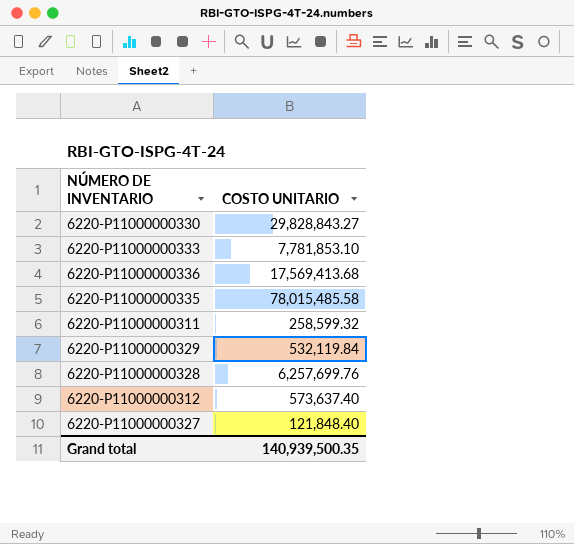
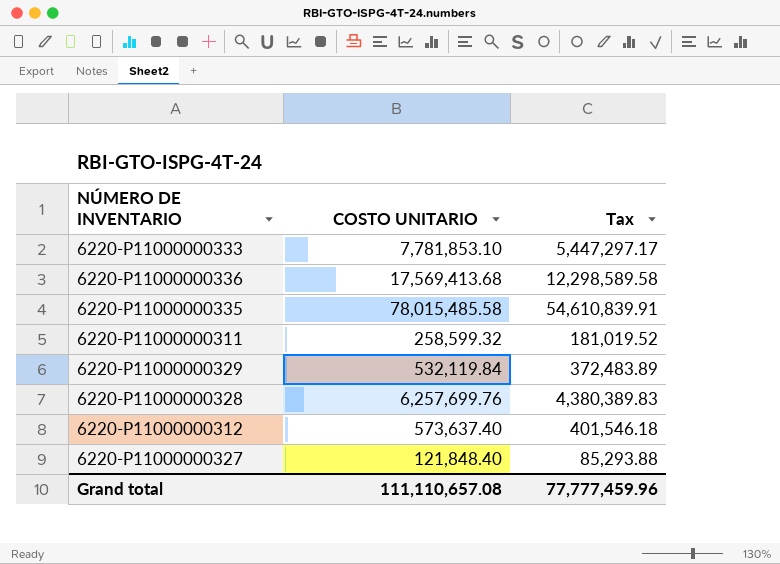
column Tax | formula: none -> [COSTO UNITARIO] * 0.7
row 6220-P11000000330: 29,828,843.27 -> none
Grand total | COSTO UNITARIO: 140,939,500.35 -> 111,110,657.08

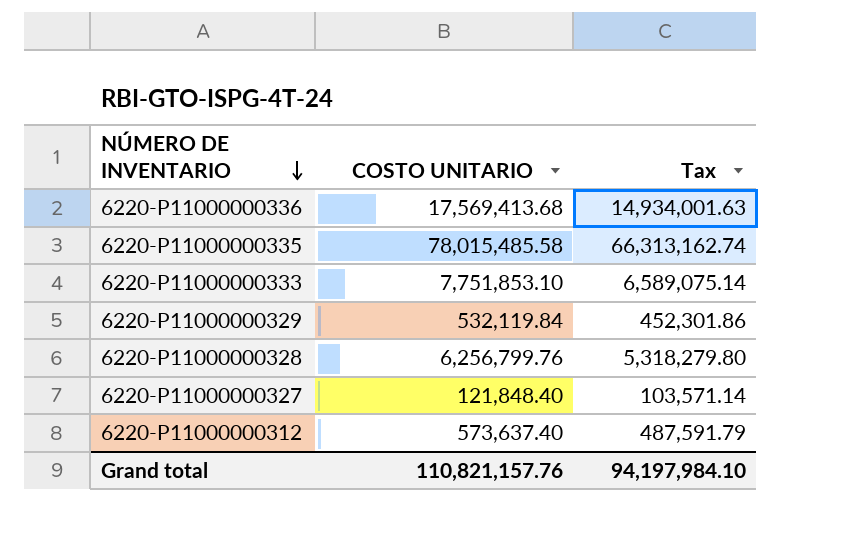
row order: none -> NÚMERO DE INVENTARIO descending
column Tax | formula: [COSTO UNITARIO] * 0.7 -> [COSTO UNITARIO] * 0.85
row 6220-P11000000311: 258,599.32 | 181,019.52 -> none
6220-P11000000333 | COSTO UNITARIO: 7,781,853.10 -> 7,751,853.10
6220-P11000000328 | COSTO UNITARIO: 6,257,699.76 -> 6,256,799.76
Grand total | COSTO UNITARIO: 111,110,657.08 -> 110,821,157.76
Grand total | Tax: 77,777,459.96 -> 94,197,984.10

